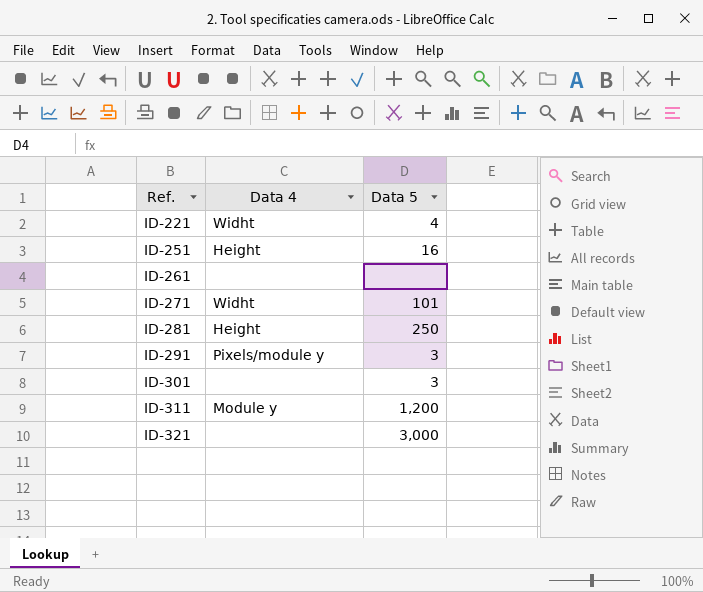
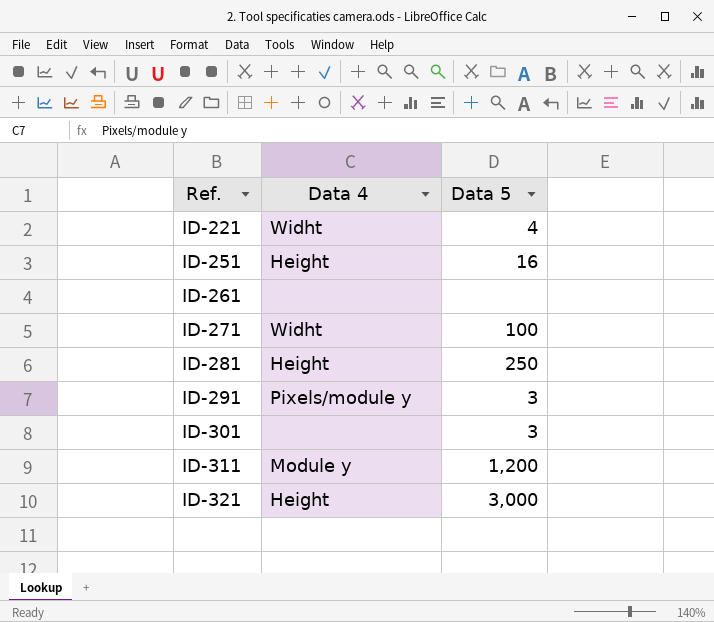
ID-271 | Data 5: 101 -> 100
ID-321 | Data 4: none -> Height

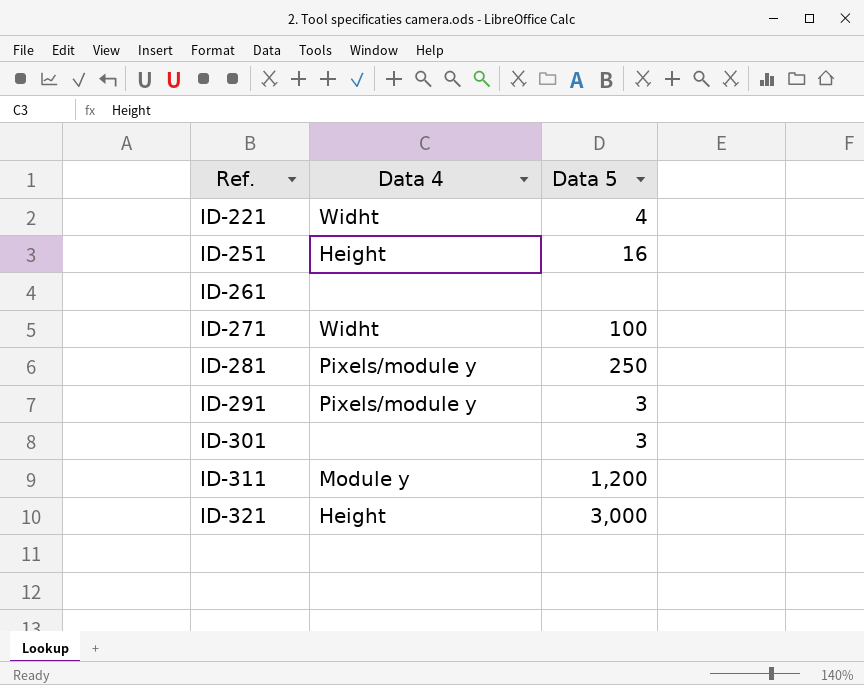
ID-281 | Data 4: Height -> Pixels/module y

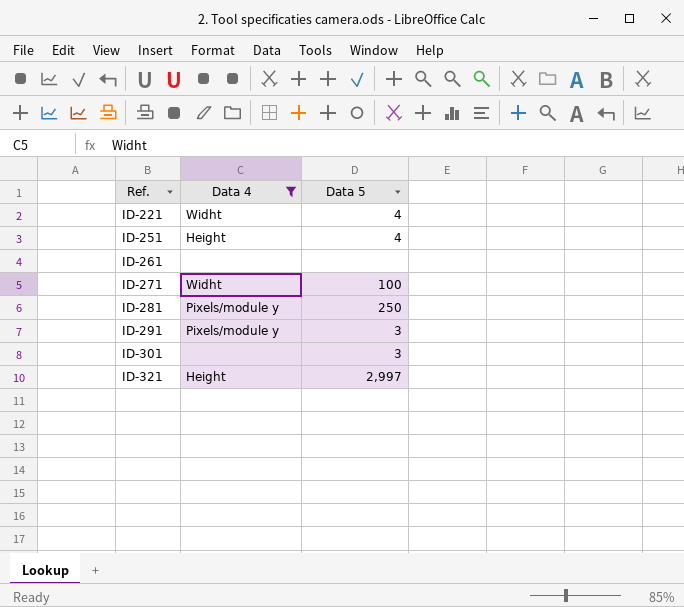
filter: none -> Data 4 != Module y
ID-251 | Data 5: 16 -> 4
ID-321 | Data 5: 3,000 -> 2,997

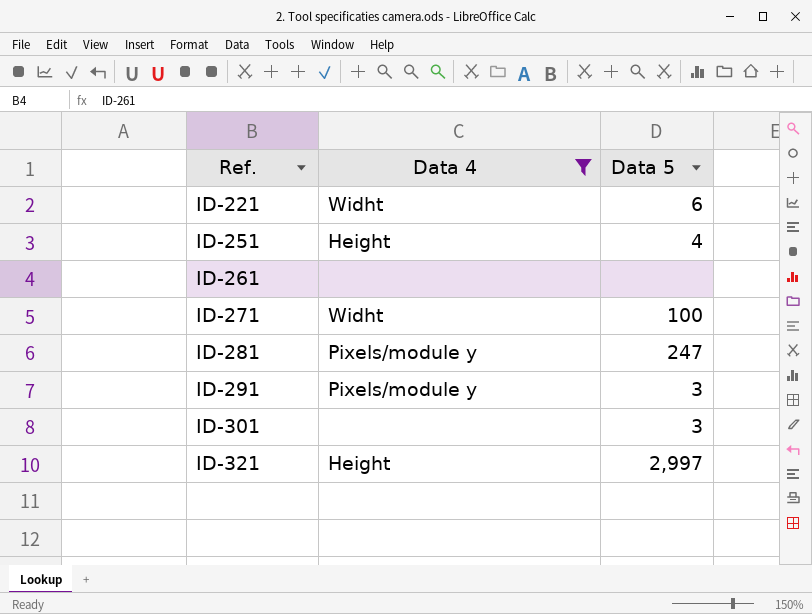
ID-221 | Data 5: 4 -> 6
ID-281 | Data 5: 250 -> 247

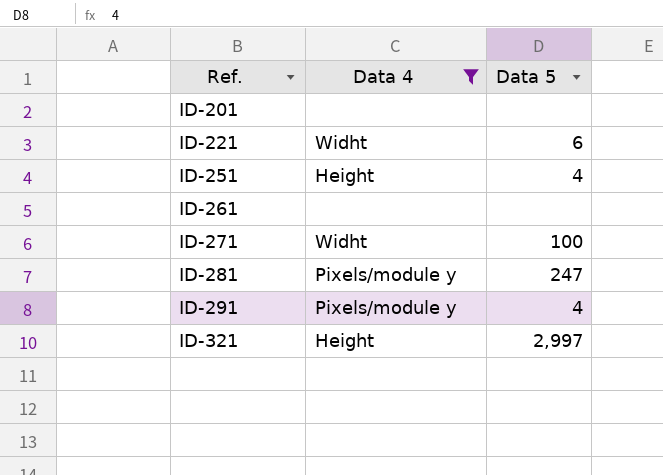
row ID-301: none | 3 -> none
row ID-201: none -> none | none
ID-291 | Data 5: 3 -> 4

